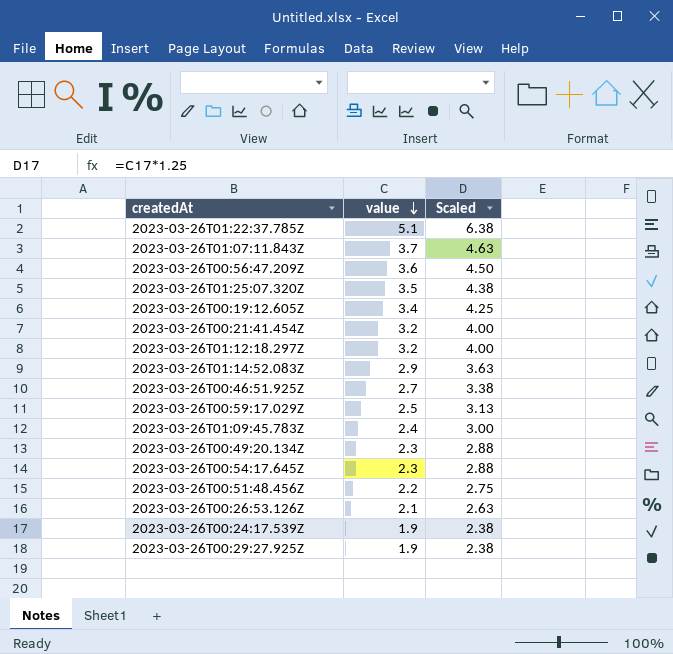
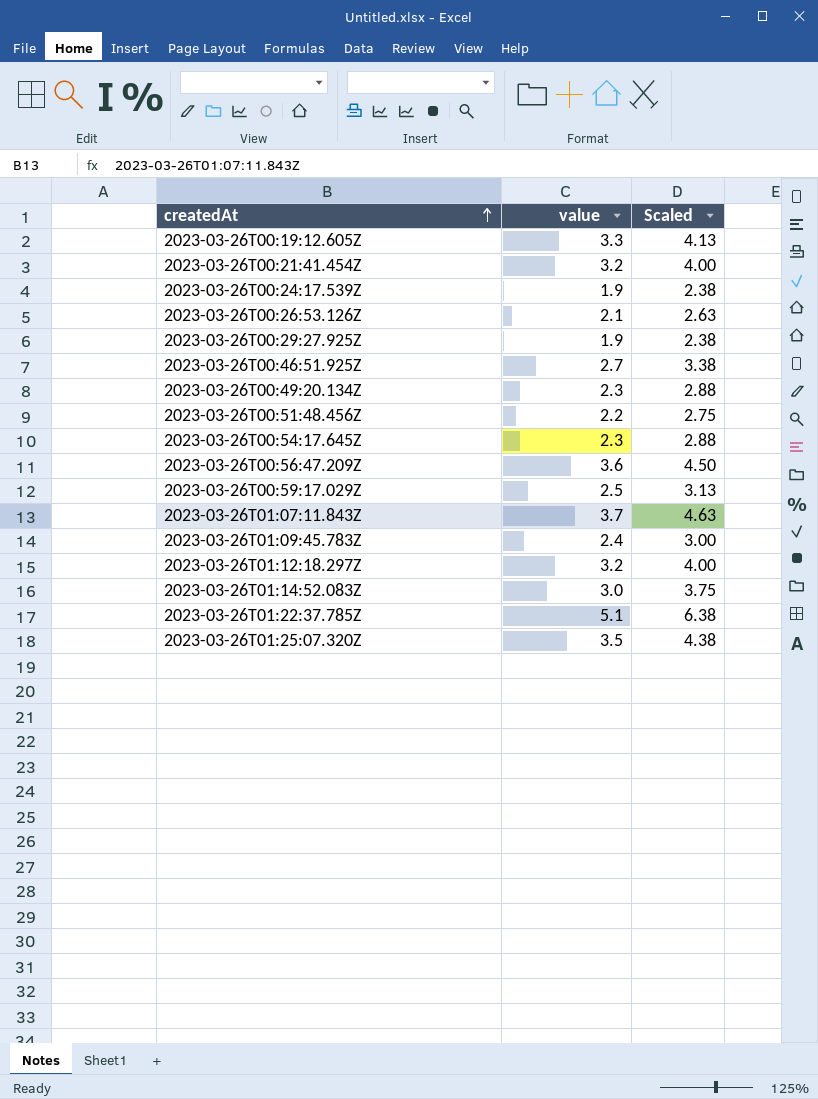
row order: value descending -> createdAt ascending
2023-03-26T00:19:12.605Z | value: 3.4 -> 3.3
2023-03-26T00:19:12.605Z | Scaled: 4.25 -> 4.13
2023-03-26T01:14:52.083Z | value: 2.9 -> 3.0
2023-03-26T01:14:52.083Z | Scaled: 3.63 -> 3.75

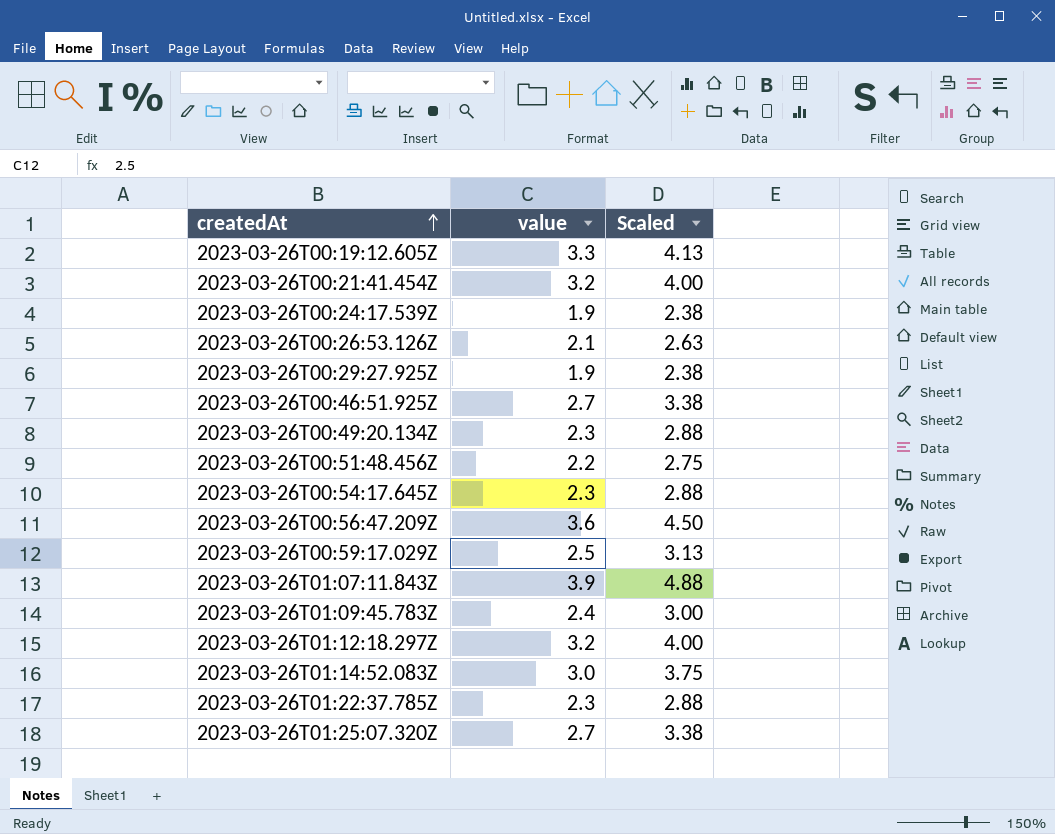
2023-03-26T01:07:11.843Z | value: 3.7 -> 3.9
2023-03-26T01:07:11.843Z | Scaled: 4.63 -> 4.88
2023-03-26T01:22:37.785Z | value: 5.1 -> 2.3
2023-03-26T01:22:37.785Z | Scaled: 6.38 -> 2.88
2023-03-26T01:25:07.320Z | value: 3.5 -> 2.7
2023-03-26T01:25:07.320Z | Scaled: 4.38 -> 3.38

